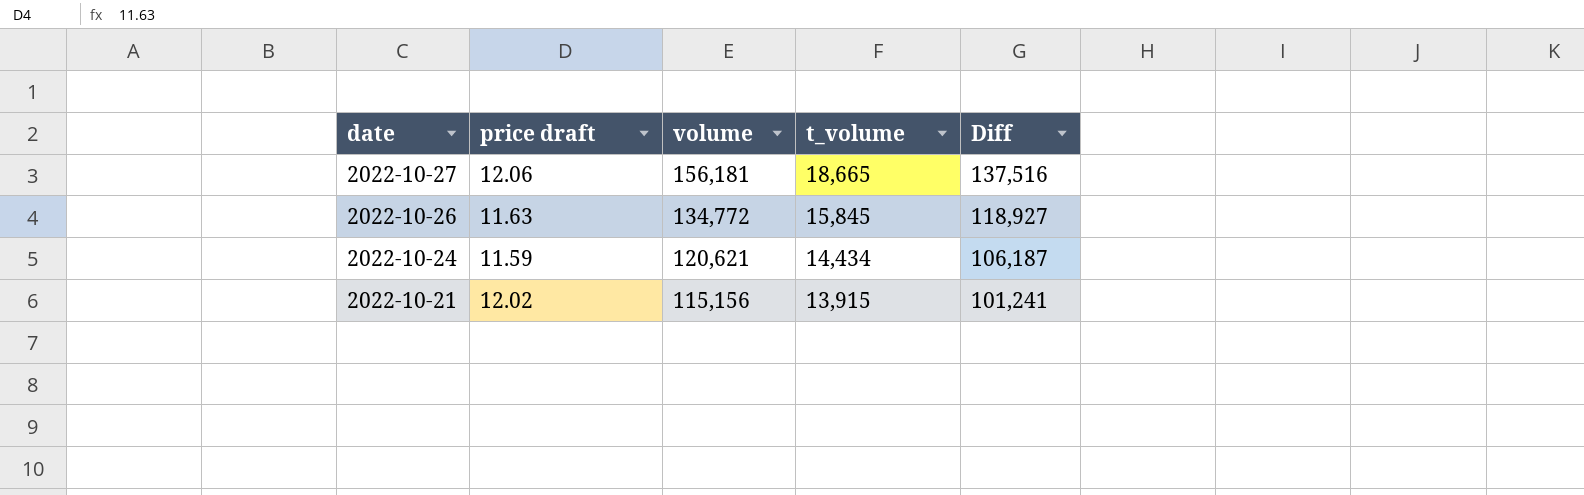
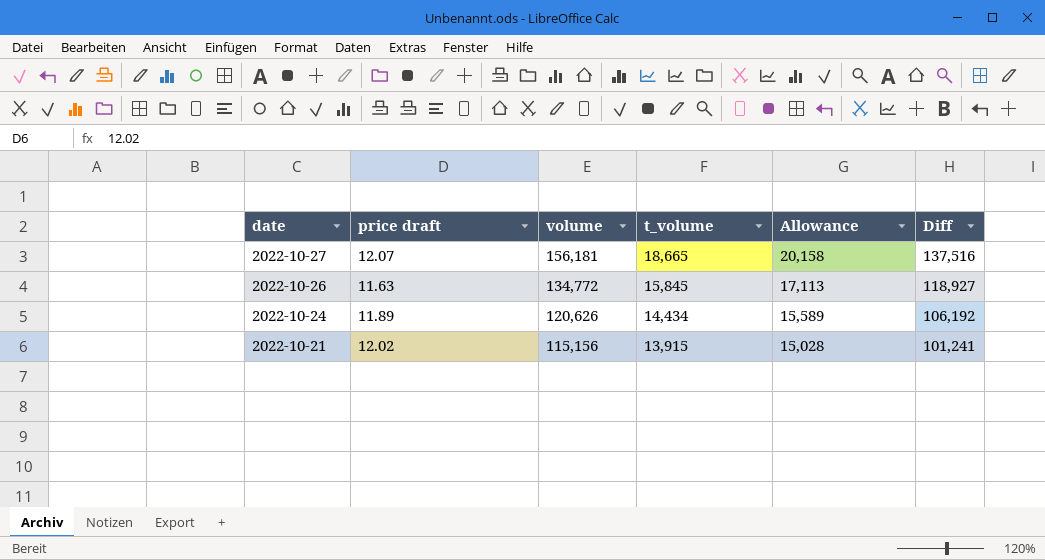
column Allowance | formula: none -> [t_volume] * 1.08
2022-10-27 | price draft: 12.06 -> 12.07
2022-10-24 | price draft: 11.59 -> 11.89
2022-10-24 | volume: 120,621 -> 120,626
2022-10-24 | Diff: 106,187 -> 106,192

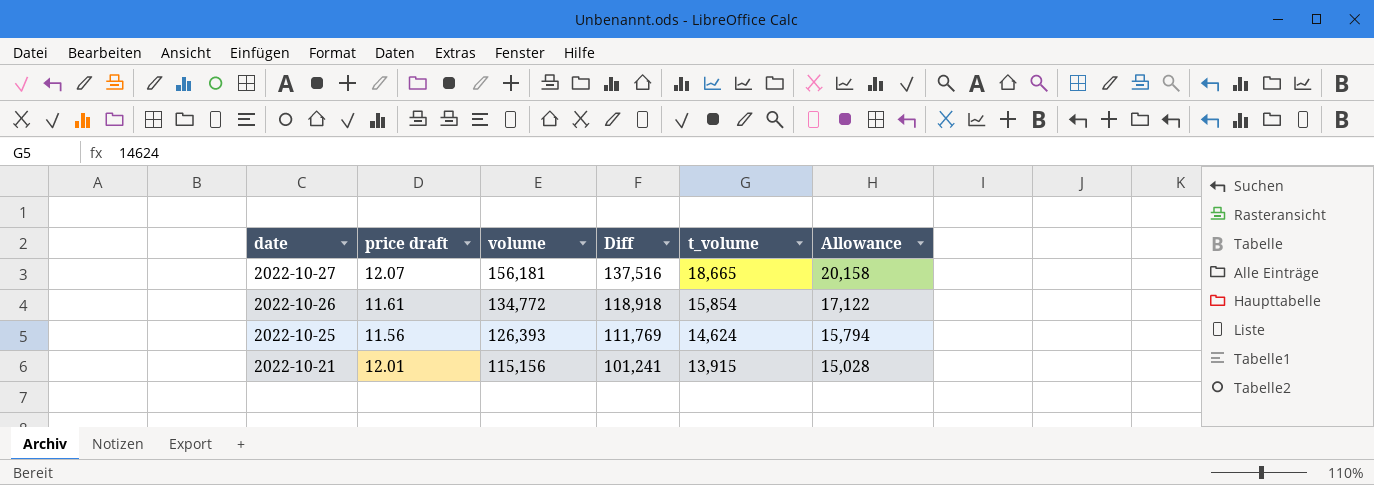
column Diff | position: 6 -> 4
row 2022-10-24: 11.89 | 120,626 | 14,434 | 15,589 | 106,192 -> none
2022-10-26 | price draft: 11.63 -> 11.61
2022-10-26 | Diff: 118,927 -> 118,918
2022-10-26 | t_volume: 15,845 -> 15,854
2022-10-26 | Allowance: 17,113 -> 17,122
row 2022-10-25: none -> 11.56 | 126,393 | 111,769 | 14,624 | 15,794
2022-10-21 | price draft: 12.02 -> 12.01

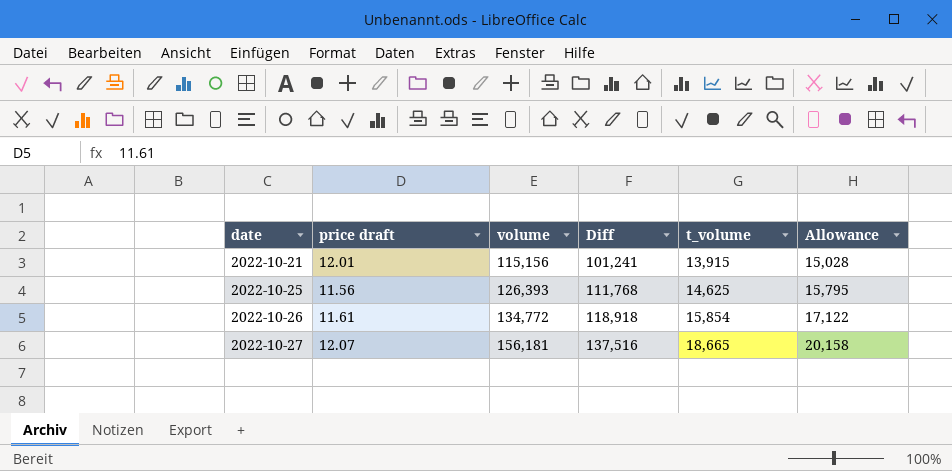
row order: date descending -> date ascending
2022-10-25 | Diff: 111,769 -> 111,768
2022-10-25 | t_volume: 14,624 -> 14,625
2022-10-25 | Allowance: 15,794 -> 15,795

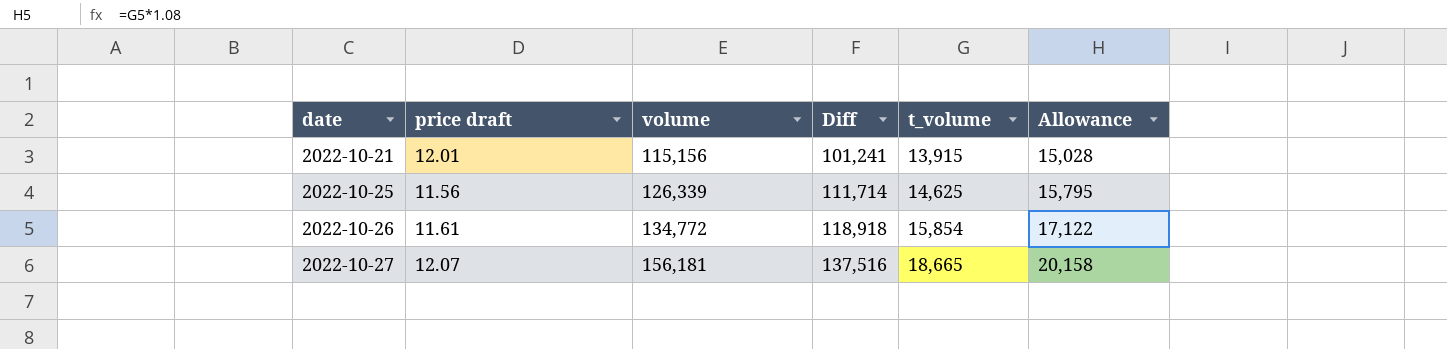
2022-10-25 | volume: 126,393 -> 126,339
2022-10-25 | Diff: 111,768 -> 111,714

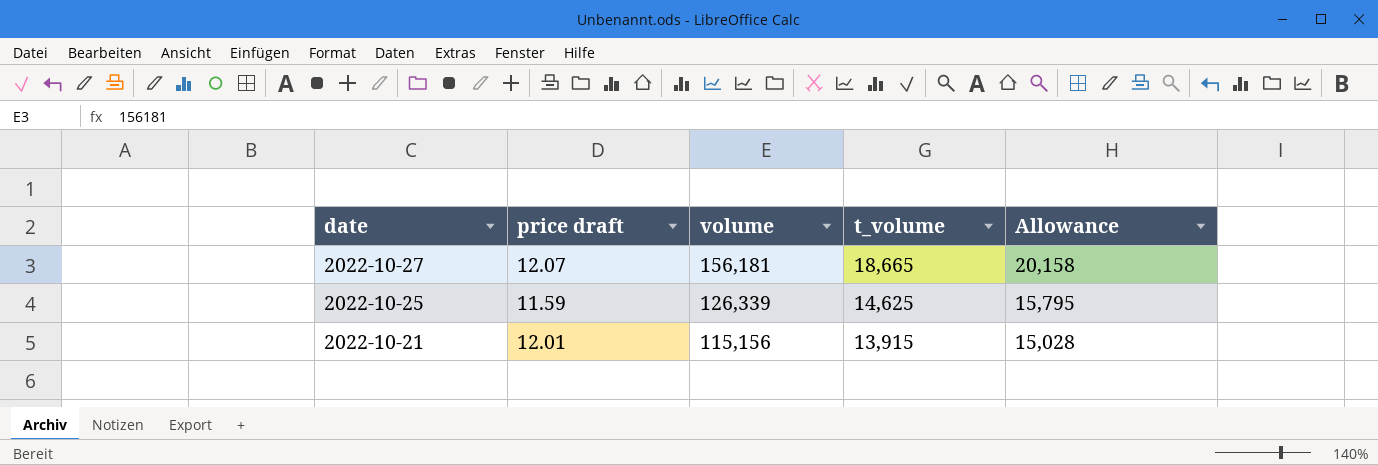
row order: date ascending -> date descending
column Diff | formula: [volume] - [t_volume] -> none
row 2022-10-26: 11.61 | 134,772 | 118,918 | 15,854 | 17,122 -> none
2022-10-25 | price draft: 11.56 -> 11.59

